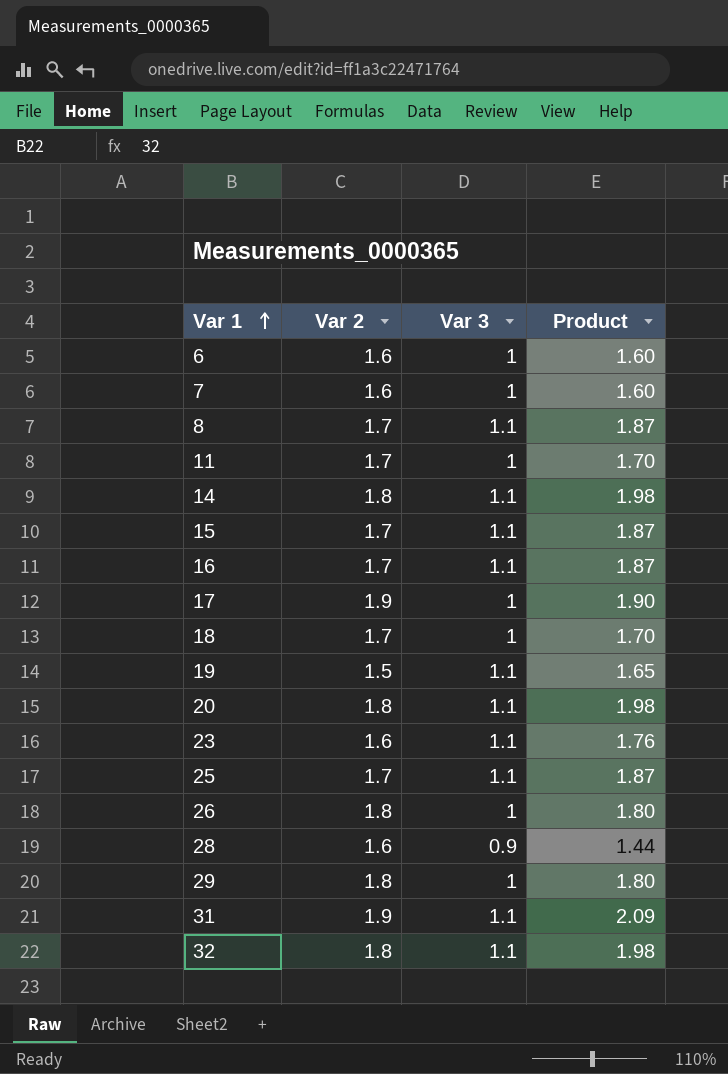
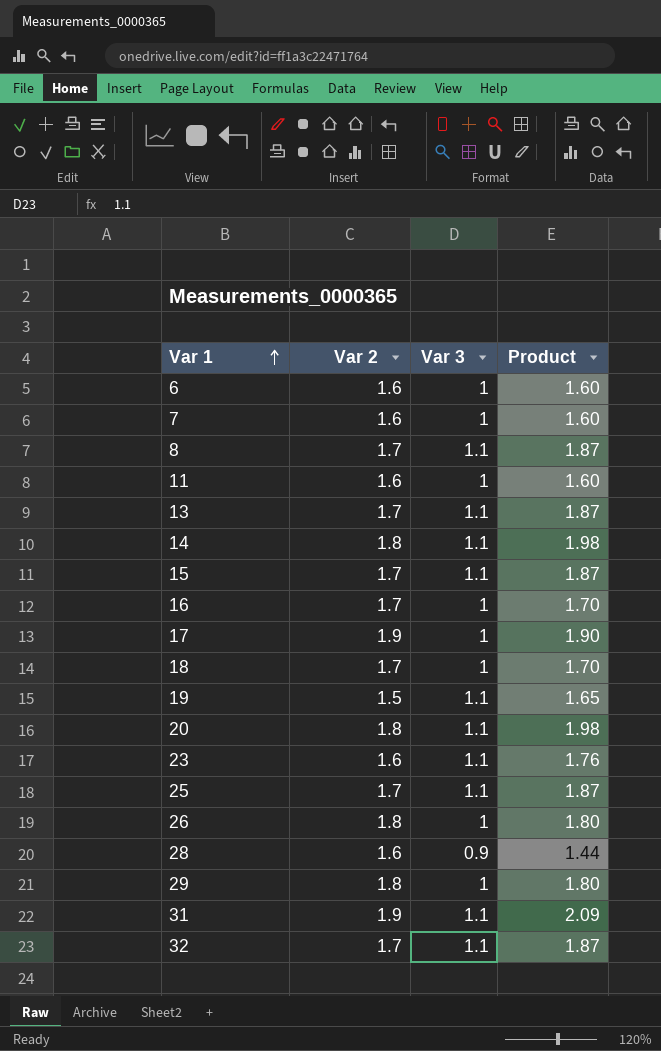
11 | Var 2: 1.7 -> 1.6
11 | Product: 1.70 -> 1.60
row 13: none -> 1.7 | 1.1 | 1.87
16 | Var 3: 1.1 -> 1
16 | Product: 1.87 -> 1.70
32 | Var 2: 1.8 -> 1.7
32 | Product: 1.98 -> 1.87

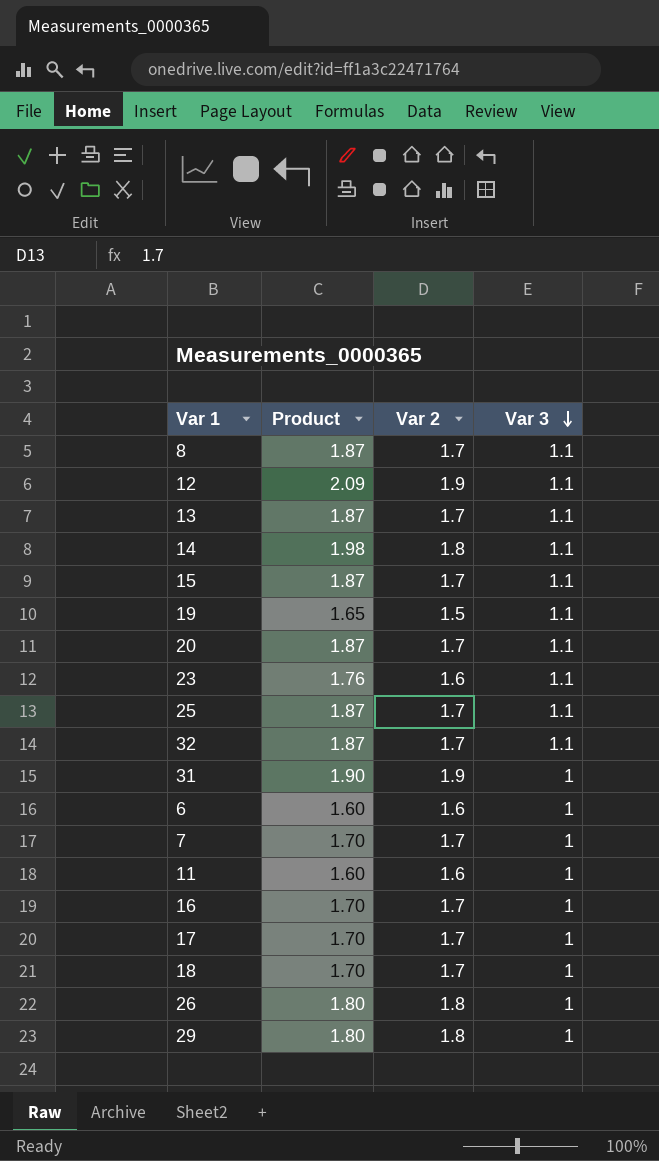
row order: Var 1 ascending -> Var 3 descending
column Product | position: 4 -> 2
row 28: 1.6 | 0.9 | 1.44 -> none
row 12: none -> 2.09 | 1.9 | 1.1
20 | Product: 1.98 -> 1.87
20 | Var 2: 1.8 -> 1.7
31 | Product: 2.09 -> 1.90
31 | Var 3: 1.1 -> 1
7 | Product: 1.60 -> 1.70
7 | Var 2: 1.6 -> 1.7
17 | Product: 1.90 -> 1.70
17 | Var 2: 1.9 -> 1.7

